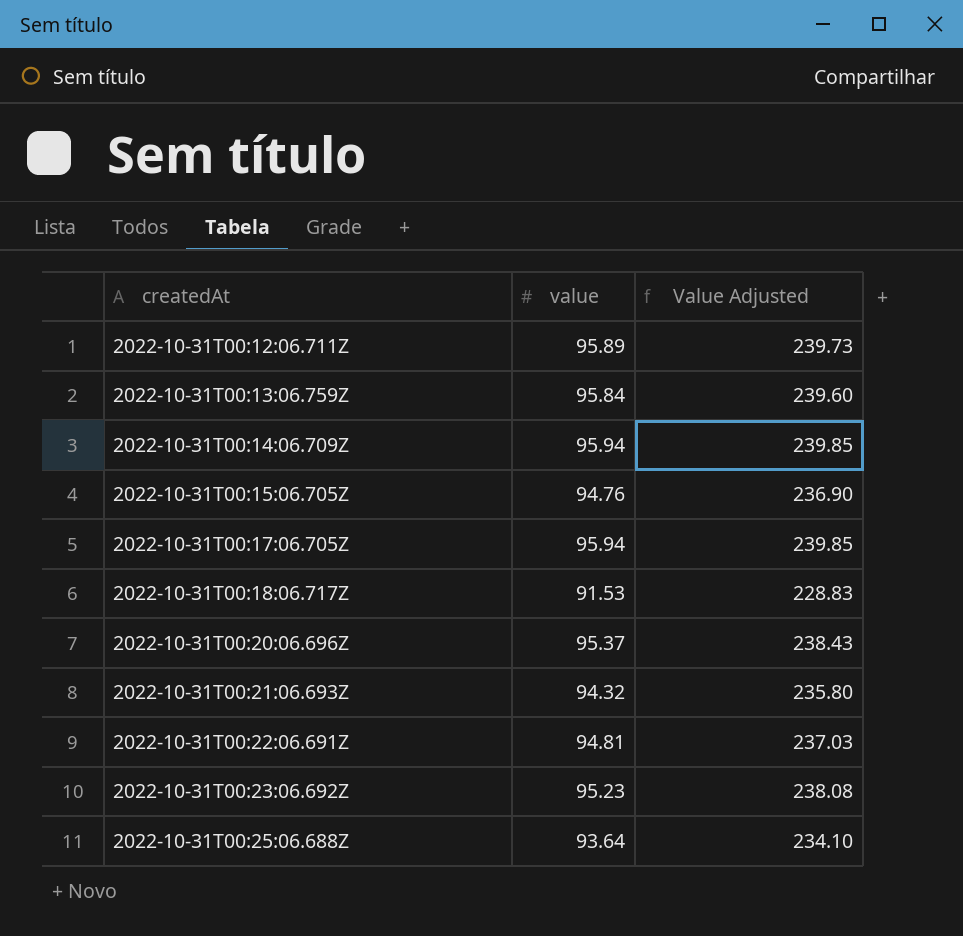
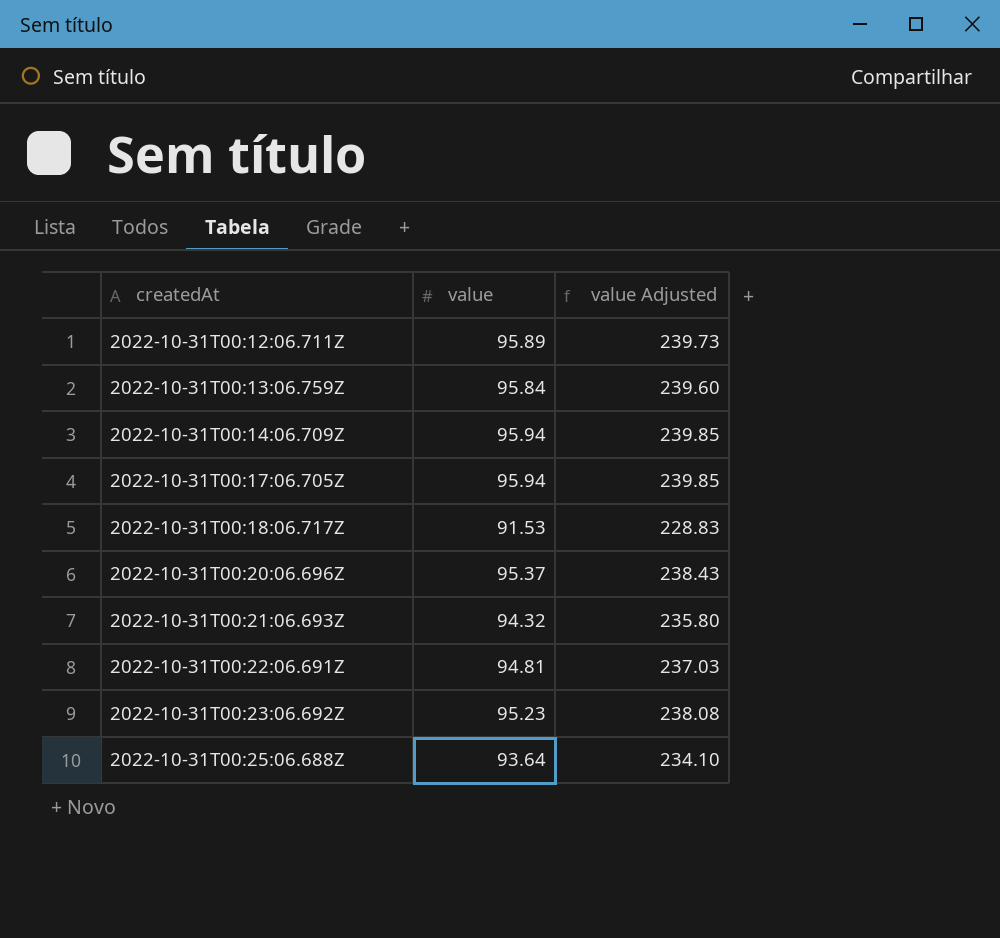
column name: Value Adjusted -> value Adjusted
row 2022-10-31T00:15:06.705Z: 94.76 | 236.90 -> none

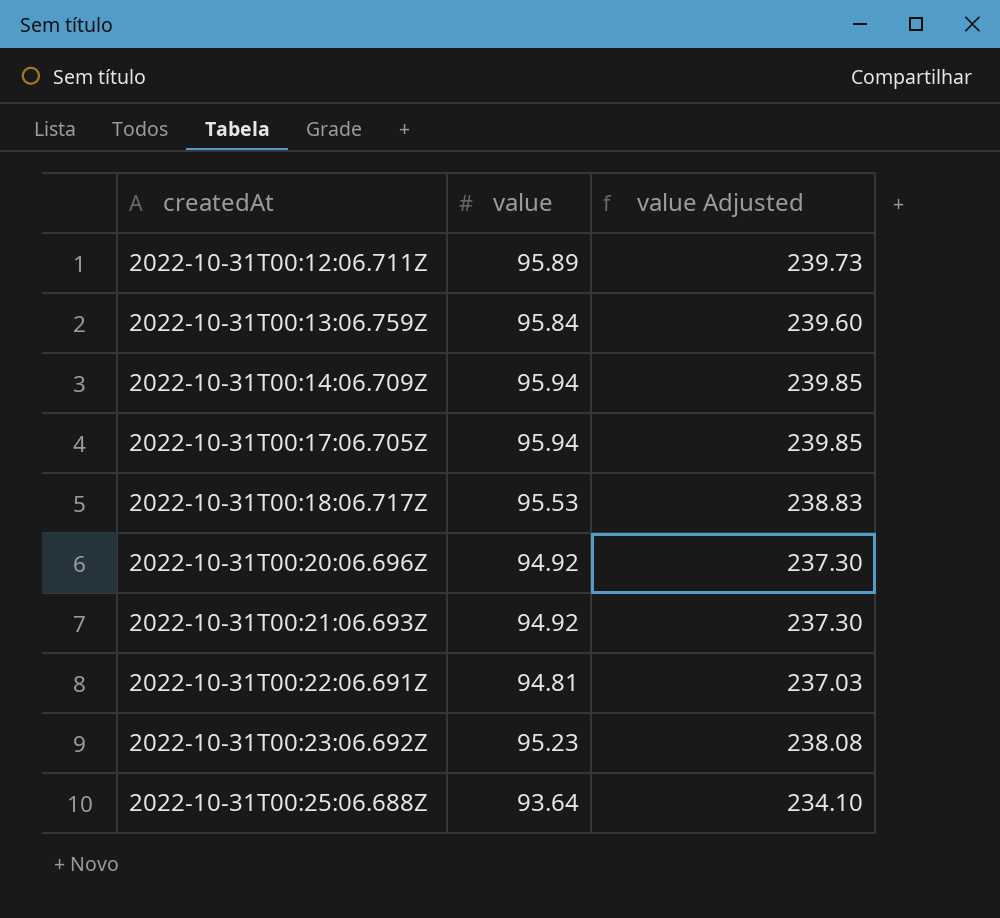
2022-10-31T00:18:06.717Z | value: 91.53 -> 95.53
2022-10-31T00:18:06.717Z | value Adjusted: 228.83 -> 238.83
2022-10-31T00:20:06.696Z | value: 95.37 -> 94.92
2022-10-31T00:20:06.696Z | value Adjusted: 238.43 -> 237.30
2022-10-31T00:21:06.693Z | value: 94.32 -> 94.92
2022-10-31T00:21:06.693Z | value Adjusted: 235.80 -> 237.30

